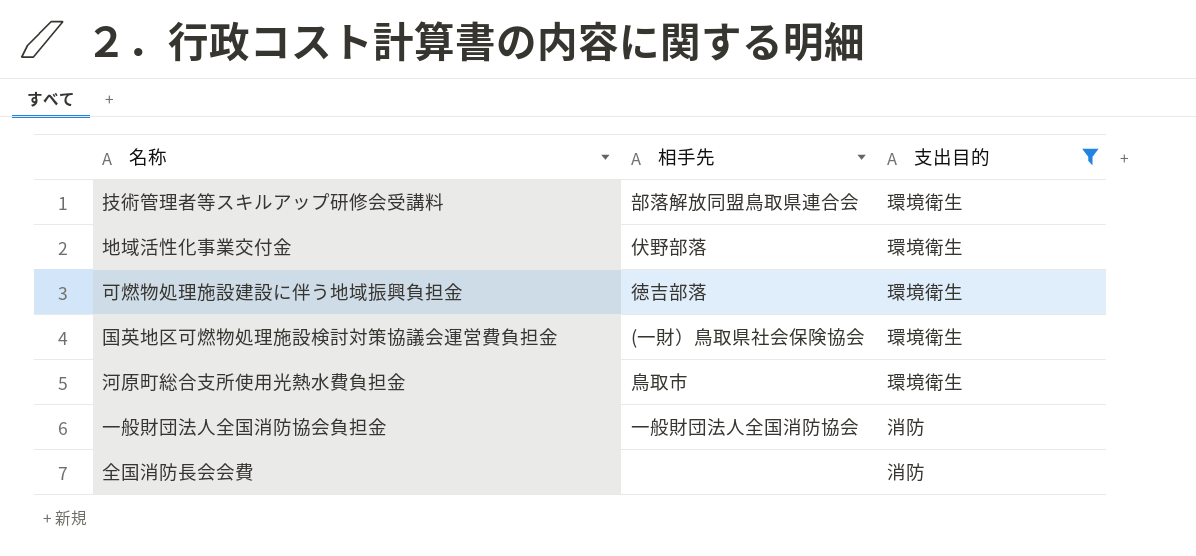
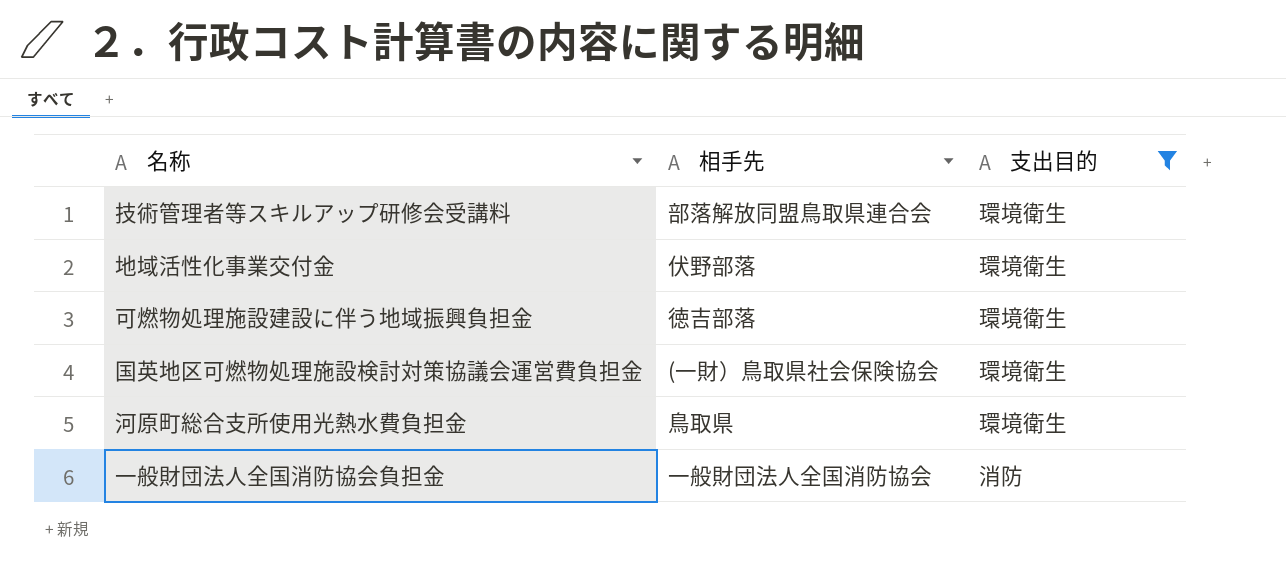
row 全国消防長会会費: none | 消防 -> none
河原町総合支所使用光熱水費負担金 | 相手先: 鳥取市 -> 鳥取県

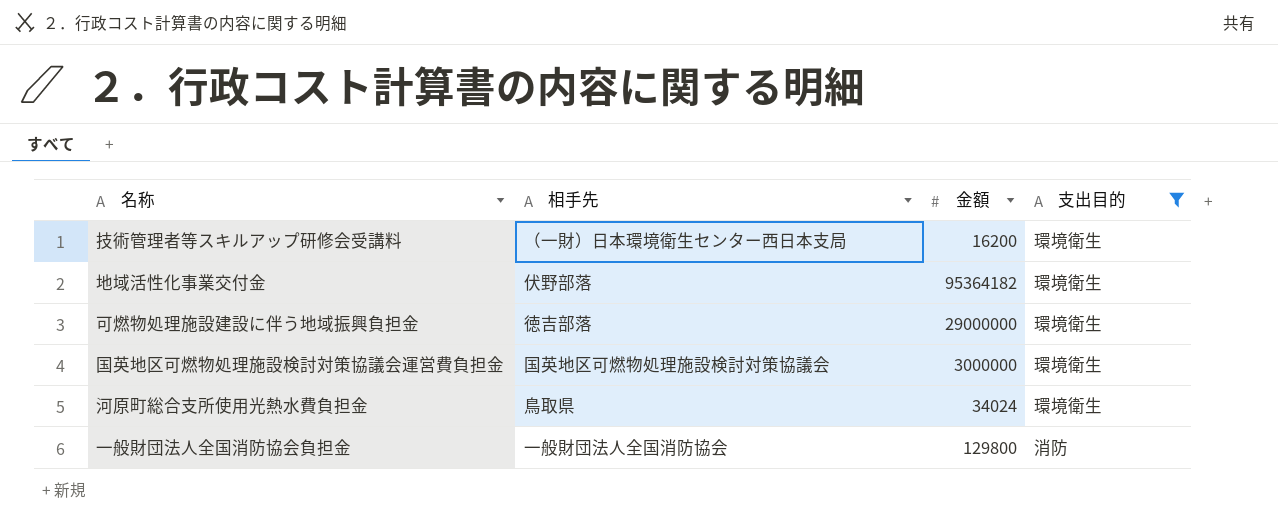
column 金額 | position: none -> 3
技術管理者等スキルアップ研修会受講料 | 相手先: 部落解放同盟鳥取県連合会 -> （一財）日本環境衛生センター西日本支局
国英地区可燃物処理施設検討対策協議会運営費負担金 | 相手先: (一財）鳥取県社会保険協会 -> 国英地区可燃物処理施設検討対策協議会

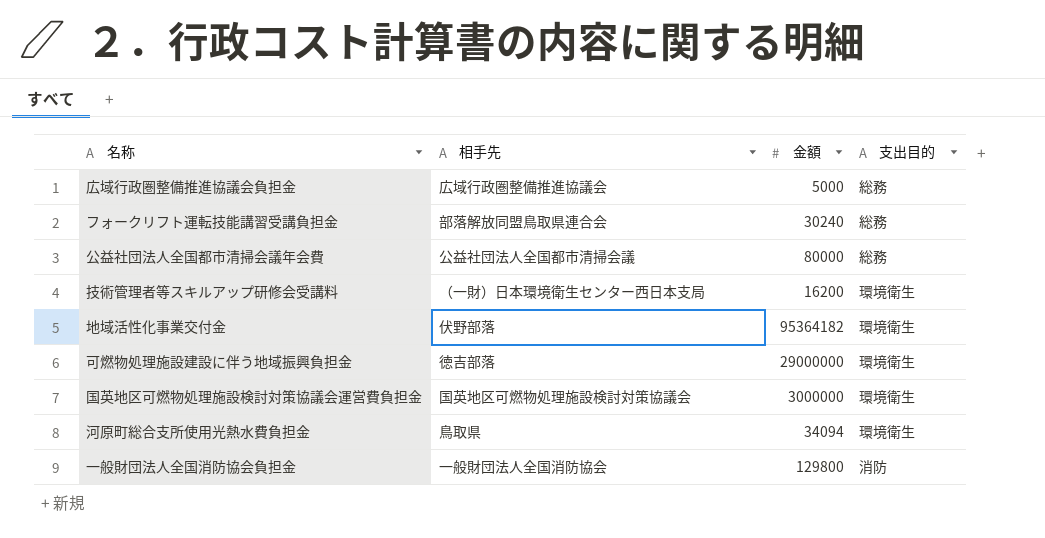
filter: 支出目的 != 総務 -> none
河原町総合支所使用光熱水費負担金 | 金額: 34024 -> 34094

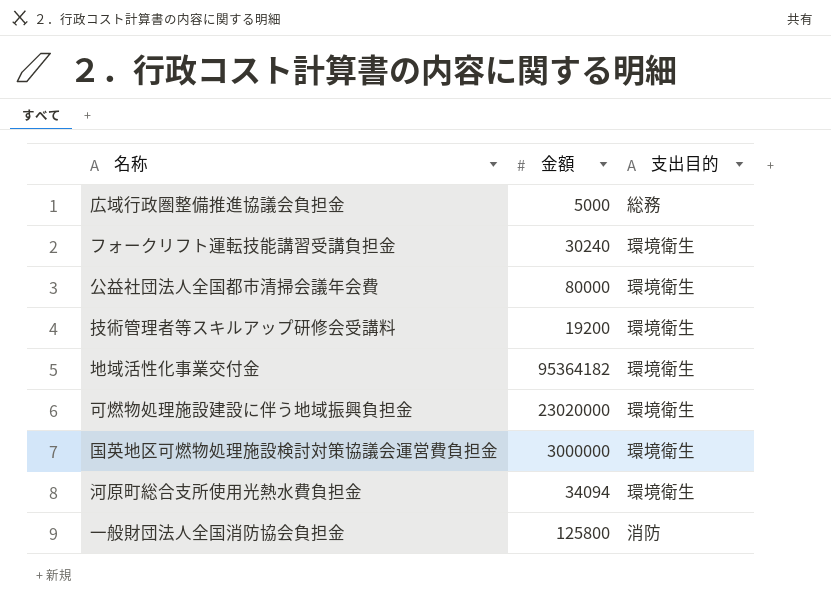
column 相手先 | position: 2 -> none
フォークリフト運転技能講習受講負担金 | 支出目的: 総務 -> 環境衛生
公益社団法人全国都市清掃会議年会費 | 支出目的: 総務 -> 環境衛生
技術管理者等スキルアップ研修会受講料 | 金額: 16200 -> 19200
可燃物処理施設建設に伴う地域振興負担金 | 金額: 29000000 -> 23020000
一般財団法人全国消防協会負担金 | 金額: 129800 -> 125800

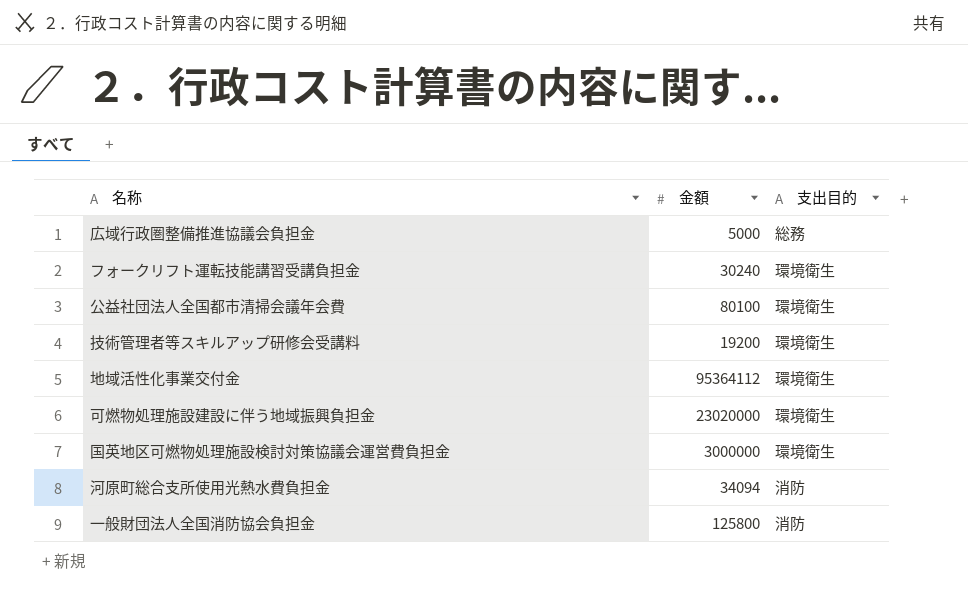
公益社団法人全国都市清掃会議年会費 | 金額: 80000 -> 80100
地域活性化事業交付金 | 金額: 95364182 -> 95364112
河原町総合支所使用光熱水費負担金 | 支出目的: 環境衛生 -> 消防

